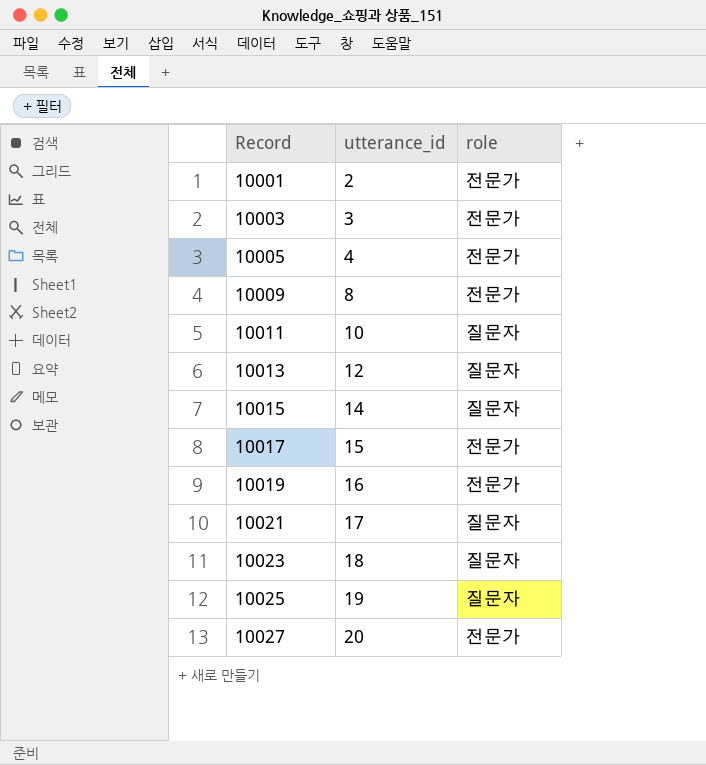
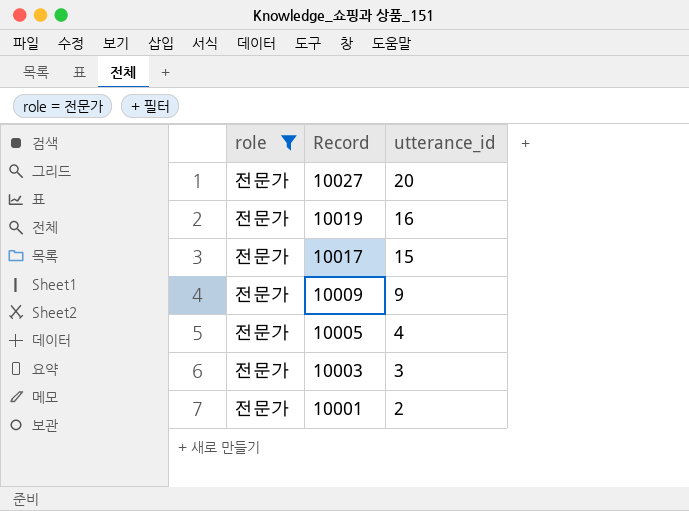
filter: none -> role = 전문가
row order: Record ascending -> Record descending
column role | position: 3 -> 1
10009 | utterance_id: 8 -> 9

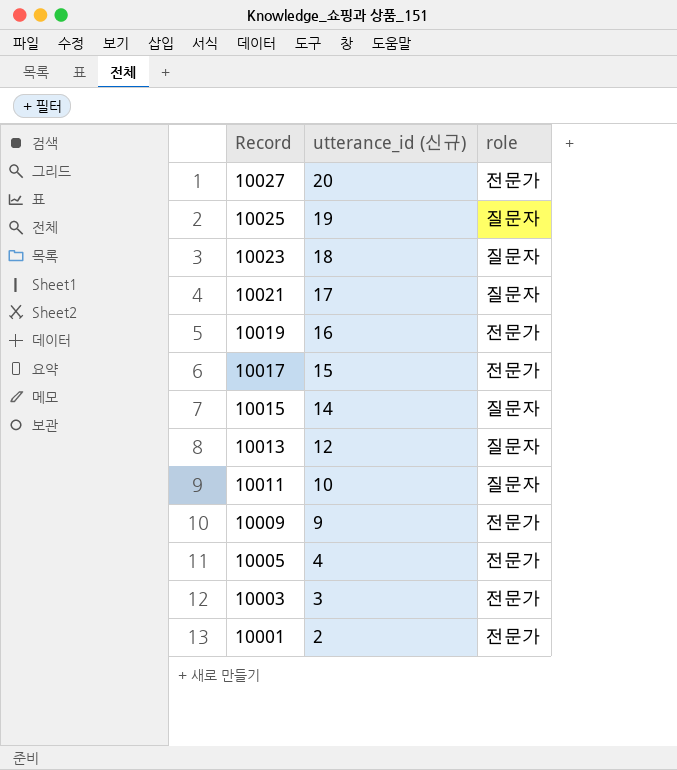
filter: role = 전문가 -> none
column name: utterance_id -> utterance_id (신규)
column role | position: 1 -> 3

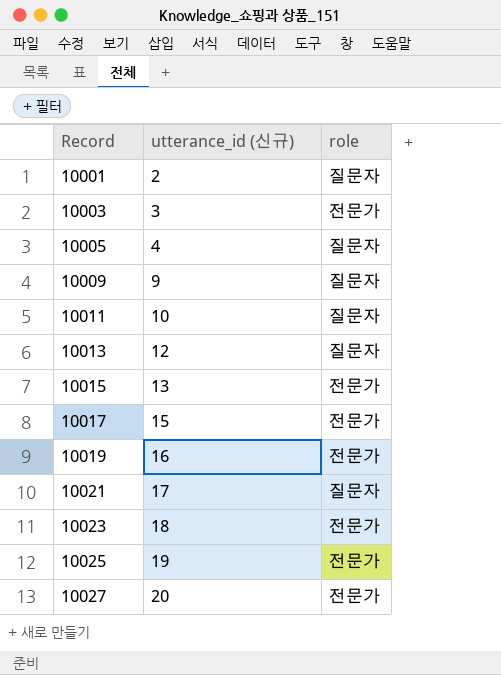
row order: Record descending -> Record ascending
10001 | role: 전문가 -> 질문자
10005 | role: 전문가 -> 질문자
10009 | role: 전문가 -> 질문자
10015 | utterance_id (신규): 14 -> 13
10015 | role: 질문자 -> 전문가
10023 | role: 질문자 -> 전문가
10025 | role: 질문자 -> 전문가

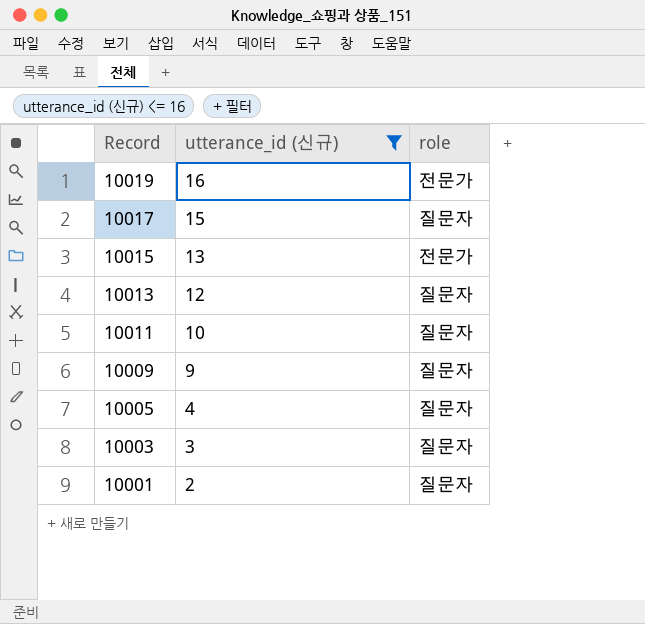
filter: none -> utterance_id (신규) <= 16
row order: Record ascending -> Record descending
10017 | role: 전문가 -> 질문자
10003 | role: 전문가 -> 질문자

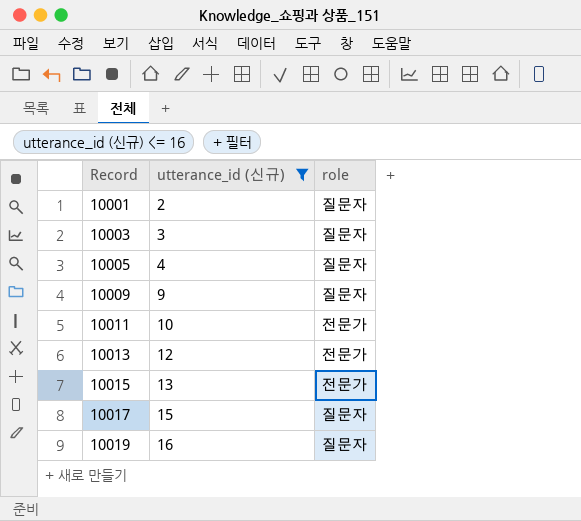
row order: Record descending -> Record ascending
10011 | role: 질문자 -> 전문가
10013 | role: 질문자 -> 전문가
10019 | role: 전문가 -> 질문자

